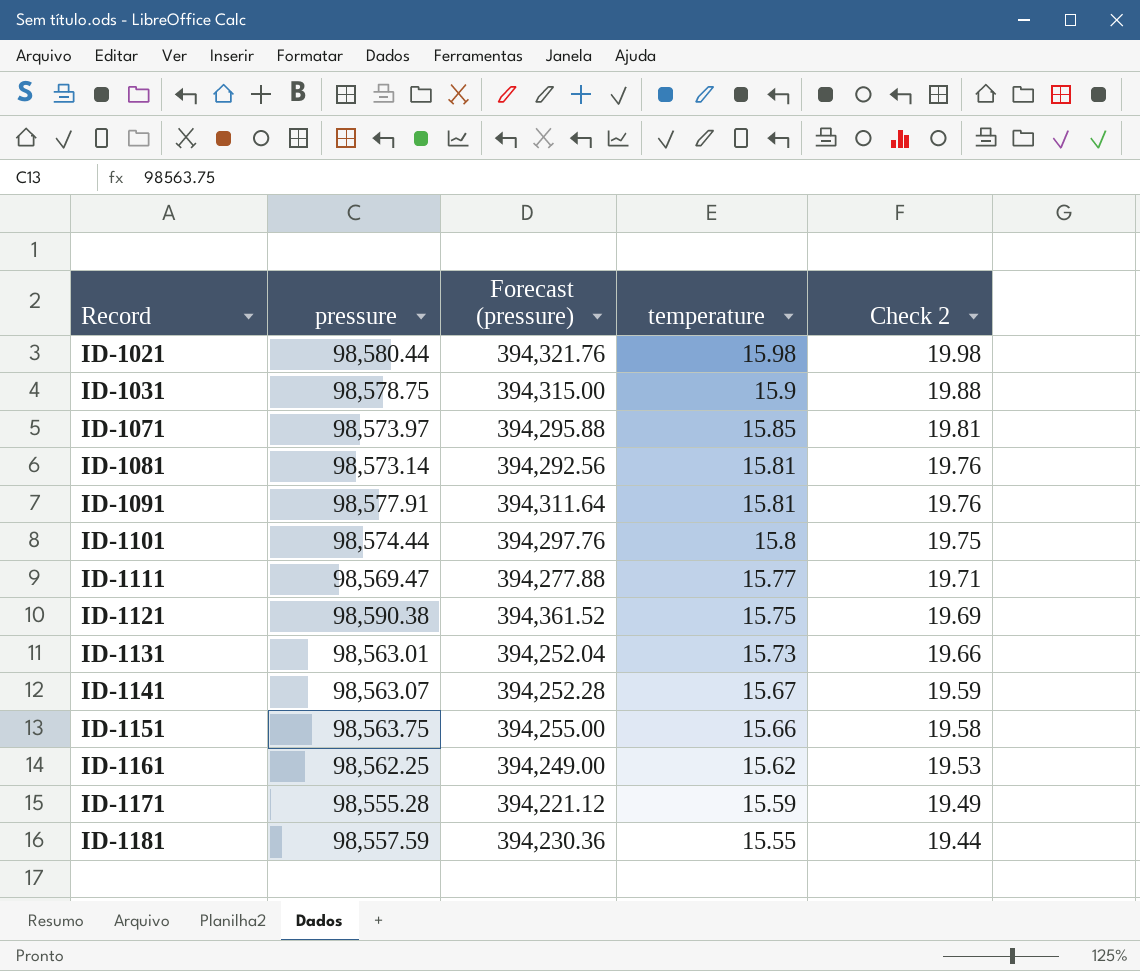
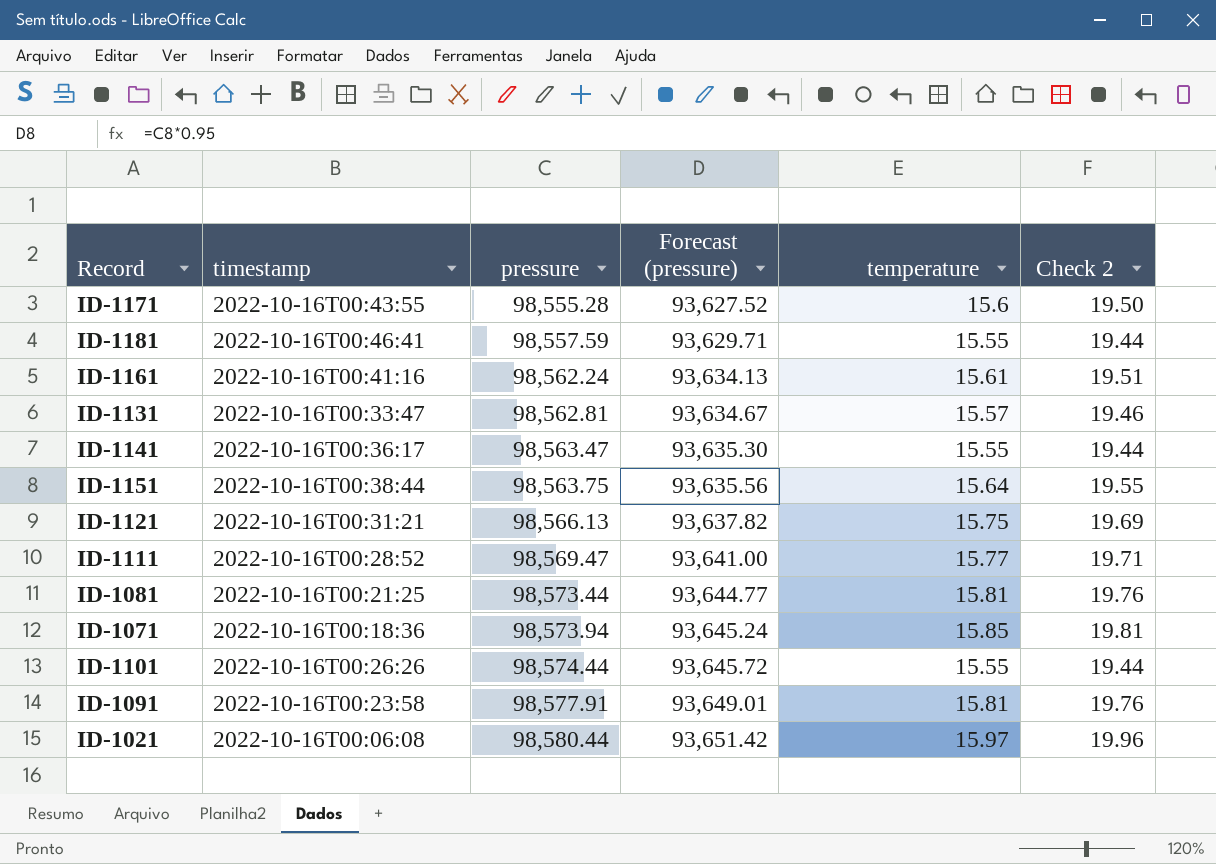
row order: Record ascending -> pressure ascending
column timestamp | position: none -> 2
column Forecast (pressure) | formula: [pressure] * 4 -> [pressure] * 0.95
row ID-1031: 98,578.75 | 394,315.00 | 15.9 | 19.88 -> none
ID-1171 | temperature: 15.59 -> 15.6
ID-1171 | Check 2: 19.49 -> 19.50
ID-1161 | pressure: 98,562.25 -> 98,562.24
ID-1161 | temperature: 15.62 -> 15.61
ID-1161 | Check 2: 19.53 -> 19.51
ID-1131 | pressure: 98,563.01 -> 98,562.81
ID-1131 | temperature: 15.73 -> 15.57
ID-1131 | Check 2: 19.66 -> 19.46
ID-1141 | pressure: 98,563.07 -> 98,563.47
ID-1141 | temperature: 15.67 -> 15.55
ID-1141 | Check 2: 19.59 -> 19.44
ID-1151 | temperature: 15.66 -> 15.64
ID-1151 | Check 2: 19.58 -> 19.55
ID-1121 | pressure: 98,590.38 -> 98,566.13
ID-1081 | pressure: 98,573.14 -> 98,573.44
ID-1071 | pressure: 98,573.97 -> 98,573.94
ID-1101 | temperature: 15.8 -> 15.55
ID-1101 | Check 2: 19.75 -> 19.44
ID-1021 | temperature: 15.98 -> 15.97
ID-1021 | Check 2: 19.98 -> 19.96

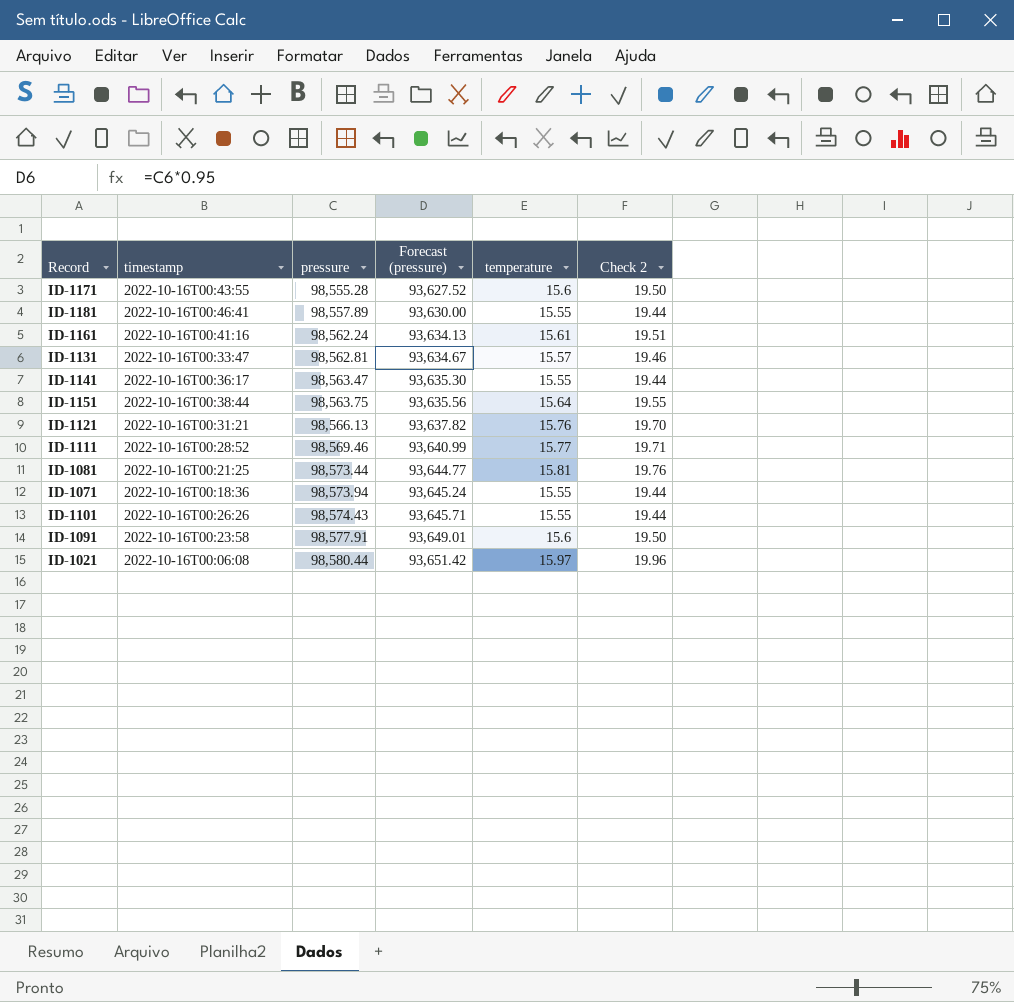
ID-1181 | pressure: 98,557.59 -> 98,557.89
ID-1181 | Forecast (pressure): 93,629.71 -> 93,630.00
ID-1121 | temperature: 15.75 -> 15.76
ID-1121 | Check 2: 19.69 -> 19.70
ID-1111 | pressure: 98,569.47 -> 98,569.46
ID-1111 | Forecast (pressure): 93,641.00 -> 93,640.99
ID-1071 | temperature: 15.85 -> 15.55
ID-1071 | Check 2: 19.81 -> 19.44
ID-1101 | pressure: 98,574.44 -> 98,574.43
ID-1101 | Forecast (pressure): 93,645.72 -> 93,645.71
ID-1091 | temperature: 15.81 -> 15.6
ID-1091 | Check 2: 19.76 -> 19.50

